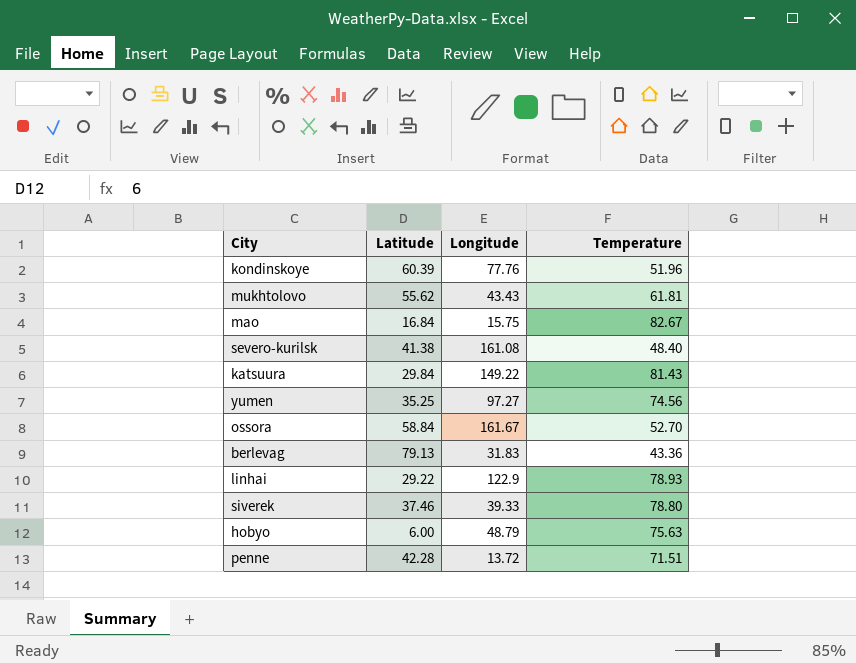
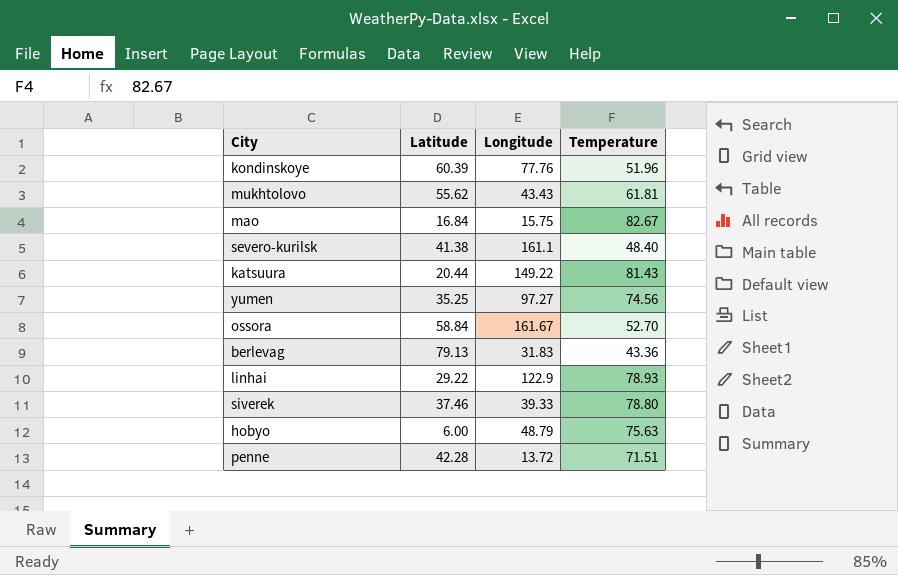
severo-kurilsk | Longitude: 161.08 -> 161.1
katsuura | Latitude: 29.84 -> 20.44

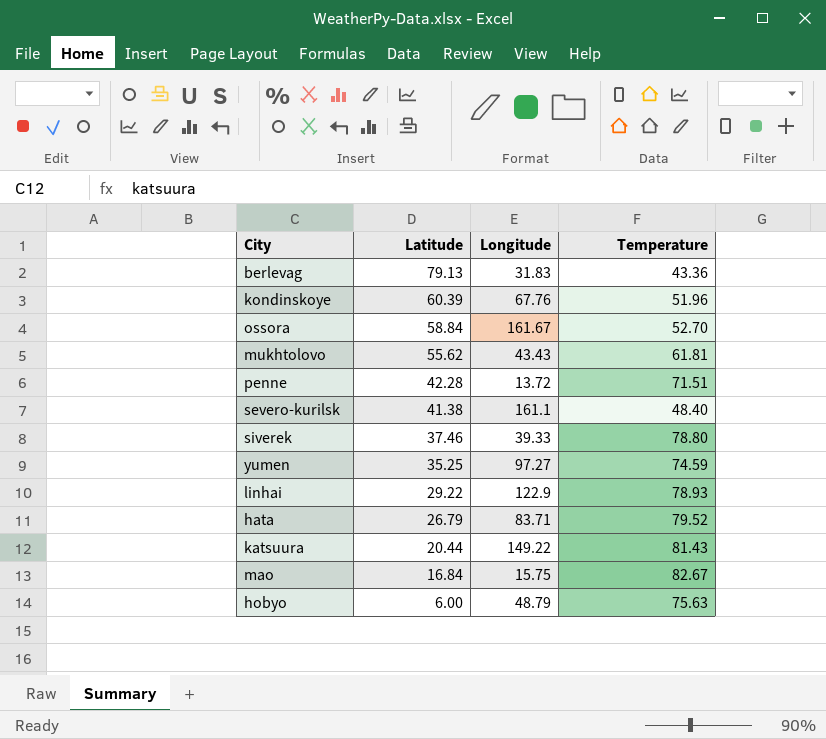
row order: none -> Latitude descending
kondinskoye | Longitude: 77.76 -> 67.76
yumen | Temperature: 74.56 -> 74.59
row hata: none -> 26.79 | 83.71 | 79.52

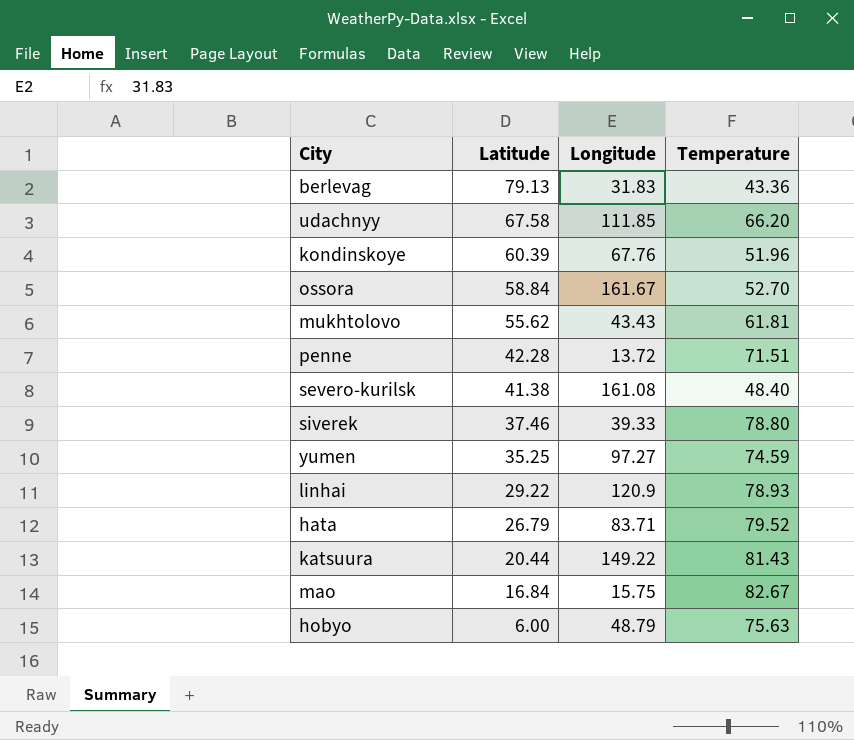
row udachnyy: none -> 67.58 | 111.85 | 66.20
severo-kurilsk | Longitude: 161.1 -> 161.08
linhai | Longitude: 122.9 -> 120.9

